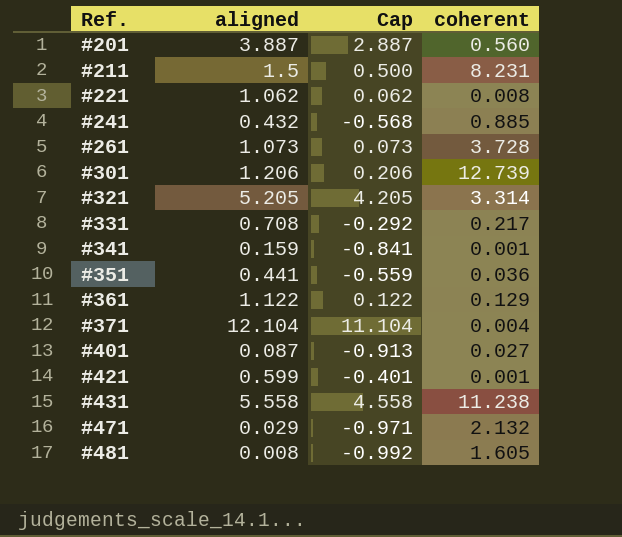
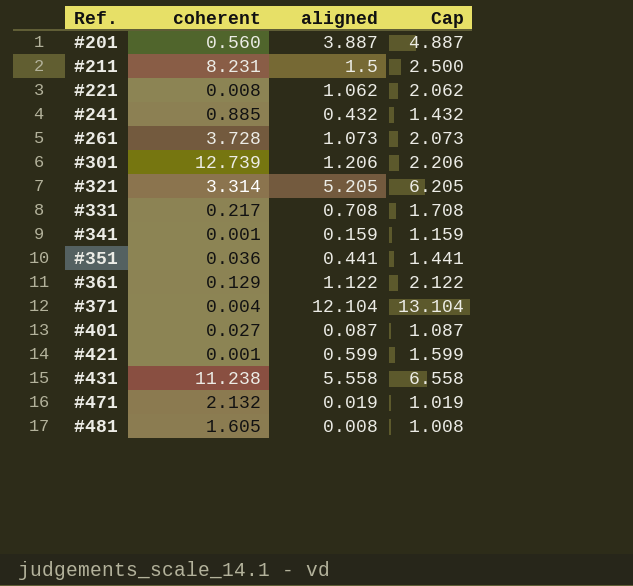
column coherent | position: 4 -> 2
column Cap | formula: [aligned] - 1 -> [aligned] + 1
#471 | aligned: 0.029 -> 0.019

